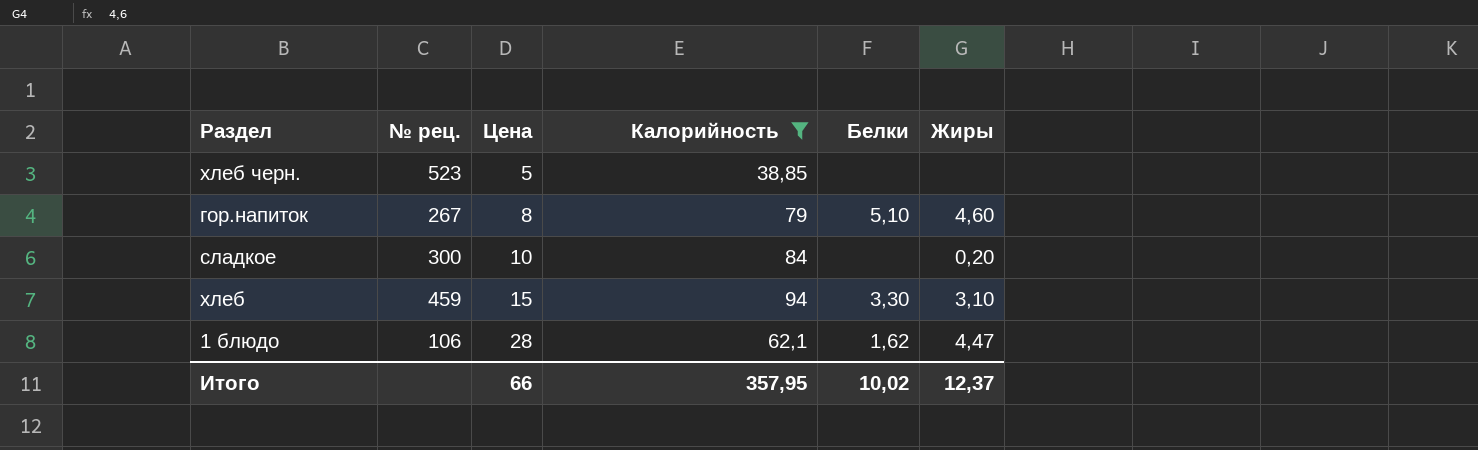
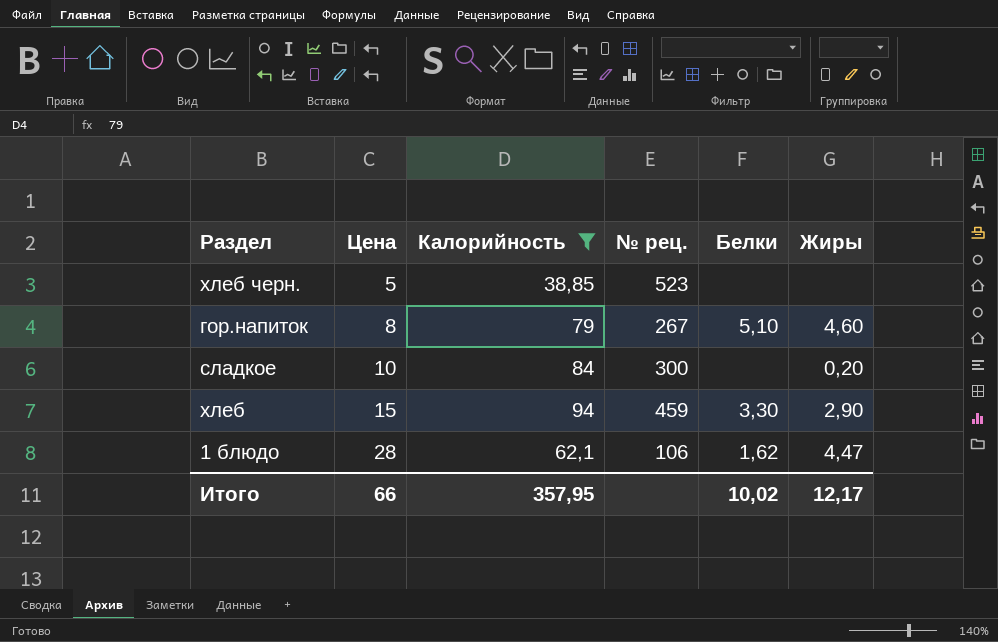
column № рец. | position: 2 -> 4
хлеб | Жиры: 3,10 -> 2,90
Итого | Жиры: 12,37 -> 12,17

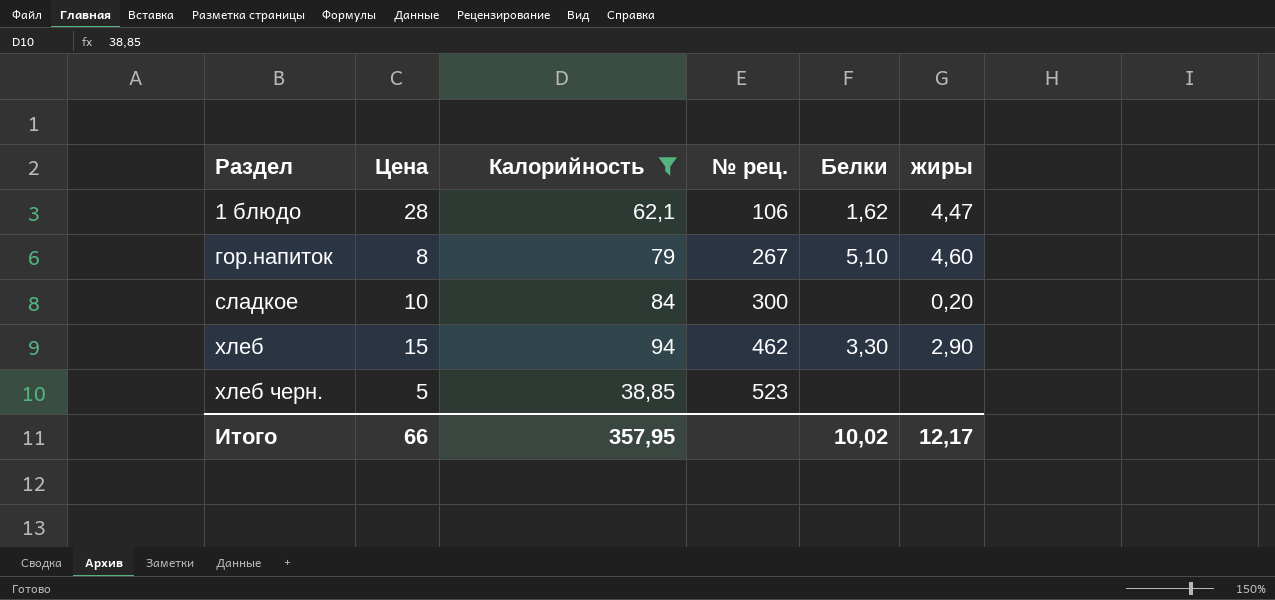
row order: Цена ascending -> Раздел ascending
column name: Жиры -> жиры
хлеб | № рец.: 459 -> 462

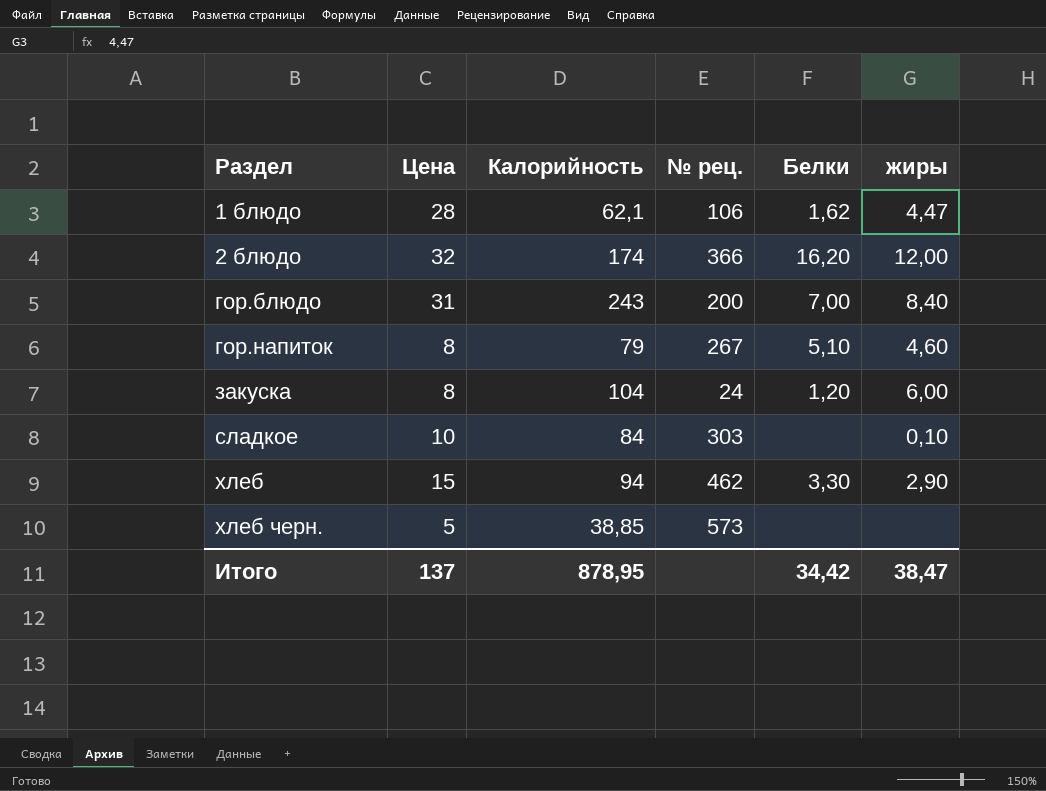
filter: Калорийность <= 94 -> none
сладкое | № рец.: 300 -> 303
сладкое | жиры: 0,20 -> 0,10
хлеб черн. | № рец.: 523 -> 573
Итого | Цена: 66 -> 137
Итого | Калорийность: 357,95 -> 878,95
Итого | Белки: 10,02 -> 34,42
Итого | жиры: 12,17 -> 38,47

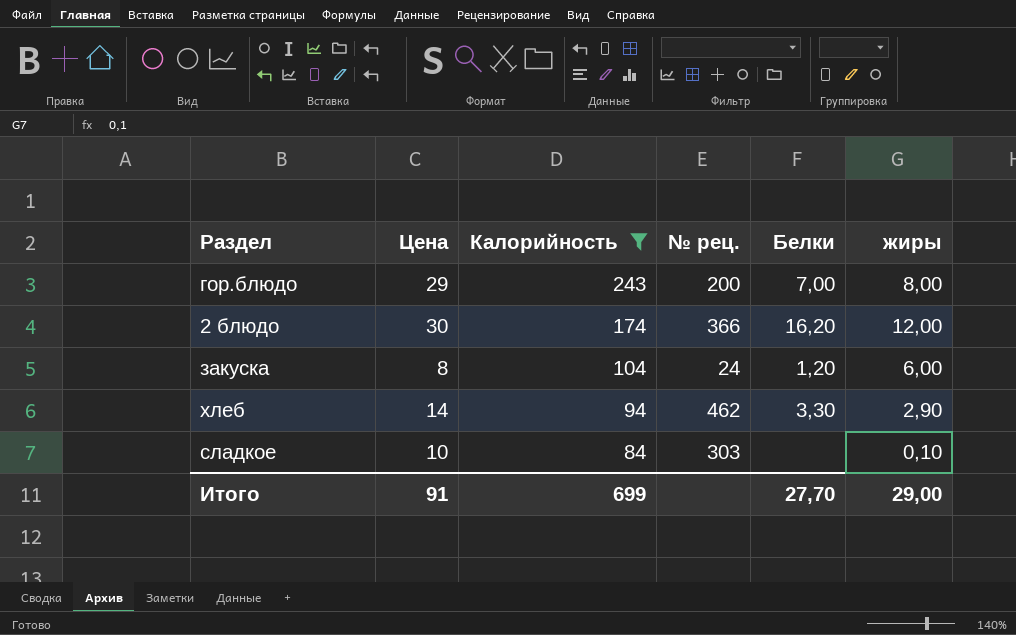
filter: none -> Калорийность >= 84
row order: Раздел ascending -> Калорийность descending
гор.блюдо | Цена: 31 -> 29
гор.блюдо | жиры: 8,40 -> 8,00
2 блюдо | Цена: 32 -> 30
хлеб | Цена: 15 -> 14
Итого | Цена: 137 -> 91
Итого | Калорийность: 878,95 -> 699
Итого | Белки: 34,42 -> 27,70
Итого | жиры: 38,47 -> 29,00

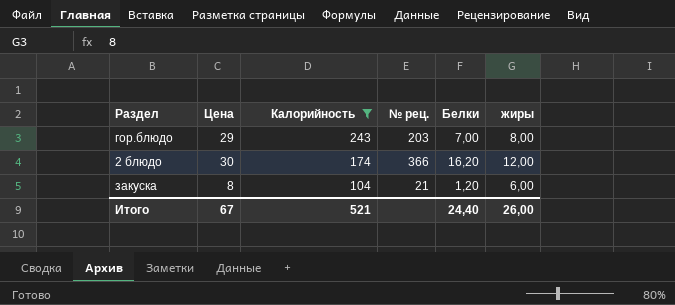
row хлеб: 14 | 94 | 462 | 3,30 | 2,90 -> none
row сладкое: 10 | 84 | 303 | none | 0,10 -> none
гор.блюдо | № рец.: 200 -> 203
закуска | № рец.: 24 -> 21
Итого | Цена: 91 -> 67
Итого | Калорийность: 699 -> 521
Итого | Белки: 27,70 -> 24,40
Итого | жиры: 29,00 -> 26,00

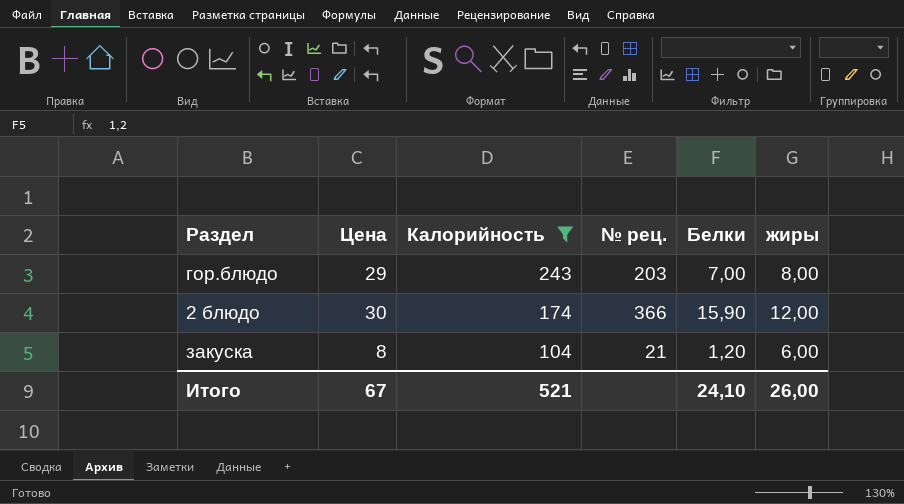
2 блюдо | Белки: 16,20 -> 15,90
Итого | Белки: 24,40 -> 24,10

